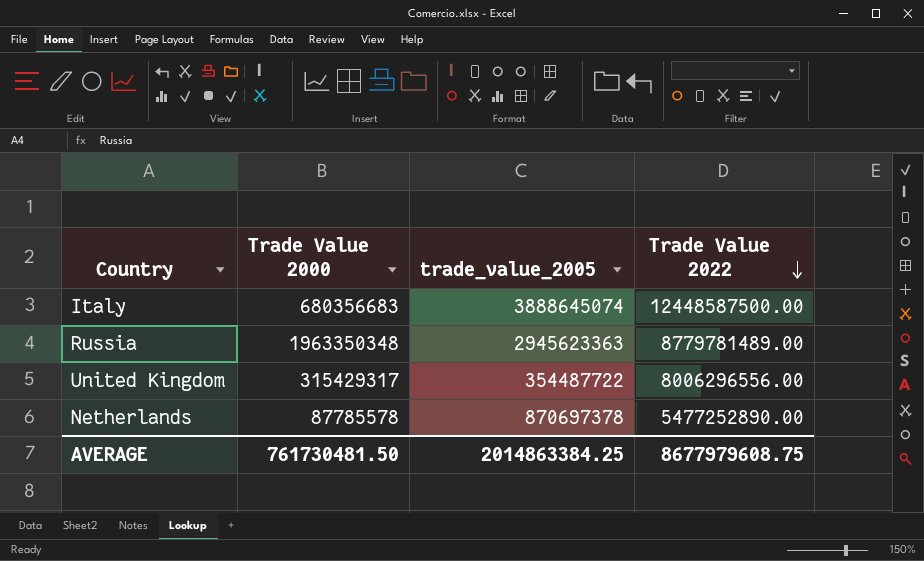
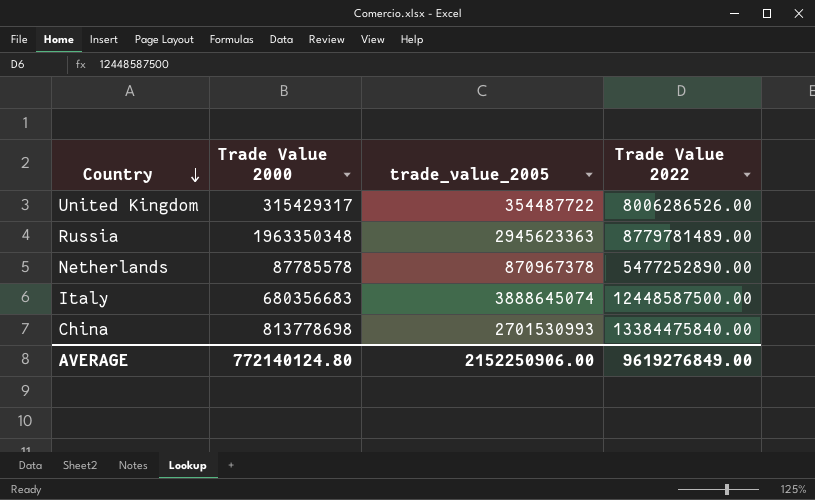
row order: Trade Value 2022 descending -> Country descending
United Kingdom | Trade Value 2022: 8006296556.00 -> 8006286526.00
Netherlands | trade_value_2005: 870697378 -> 870967378
row China: none -> 813778698 | 2701530993 | 13384475840.00
AVERAGE | Trade Value 2000: 761730481.50 -> 772140124.80
AVERAGE | trade_value_2005: 2014863384.25 -> 2152250906.00
AVERAGE | Trade Value 2022: 8677979608.75 -> 9619276849.00

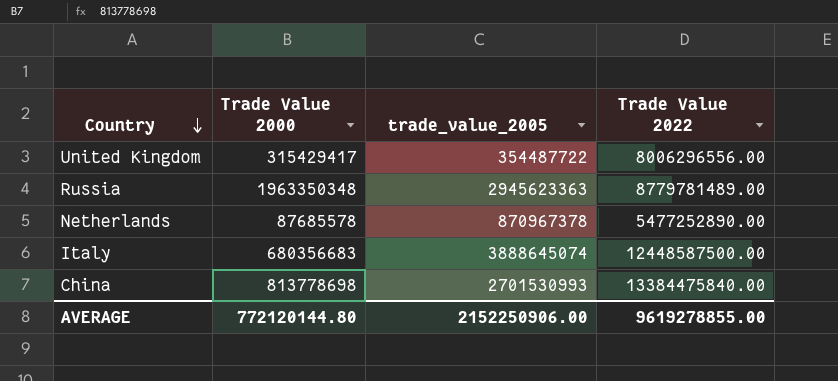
United Kingdom | Trade Value 2000: 315429317 -> 315429417
United Kingdom | Trade Value 2022: 8006286526.00 -> 8006296556.00
Netherlands | Trade Value 2000: 87785578 -> 87685578
AVERAGE | Trade Value 2000: 772140124.80 -> 772120144.80
AVERAGE | Trade Value 2022: 9619276849.00 -> 9619278855.00

